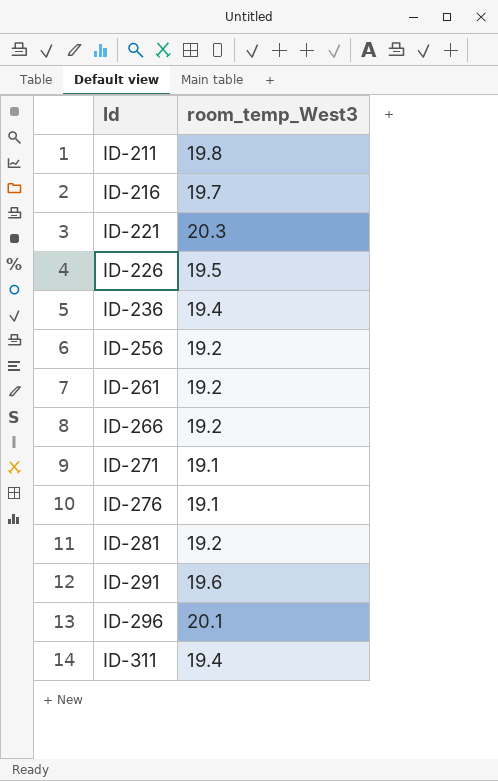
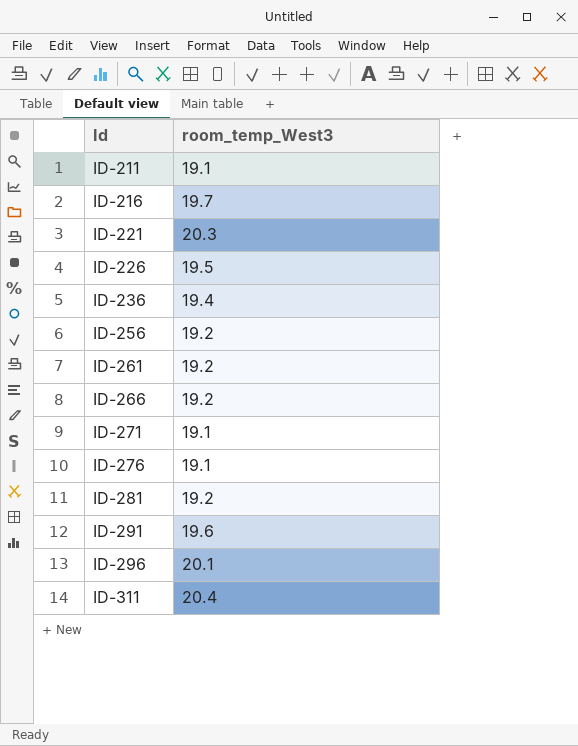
ID-211 | room_temp_West3: 19.8 -> 19.1
ID-311 | room_temp_West3: 19.4 -> 20.4

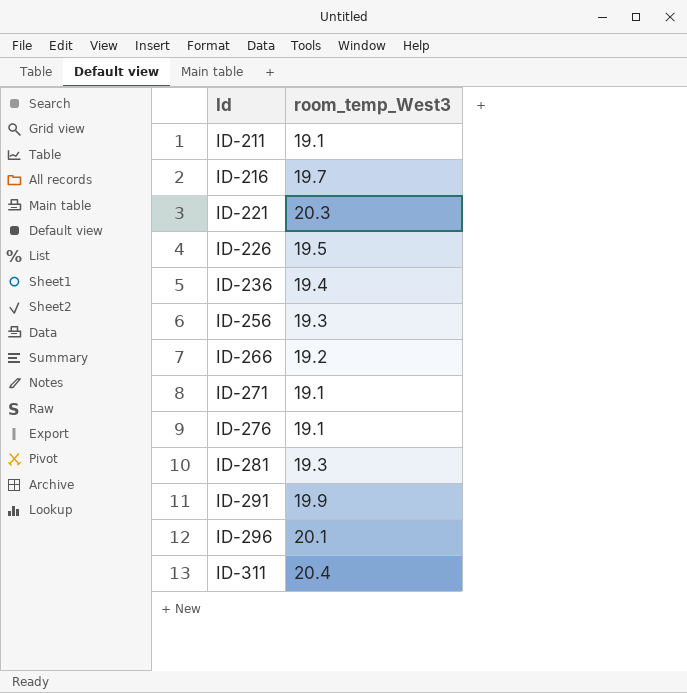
row ID-261: 19.2 -> none
ID-256 | room_temp_West3: 19.2 -> 19.3
ID-281 | room_temp_West3: 19.2 -> 19.3
ID-291 | room_temp_West3: 19.6 -> 19.9

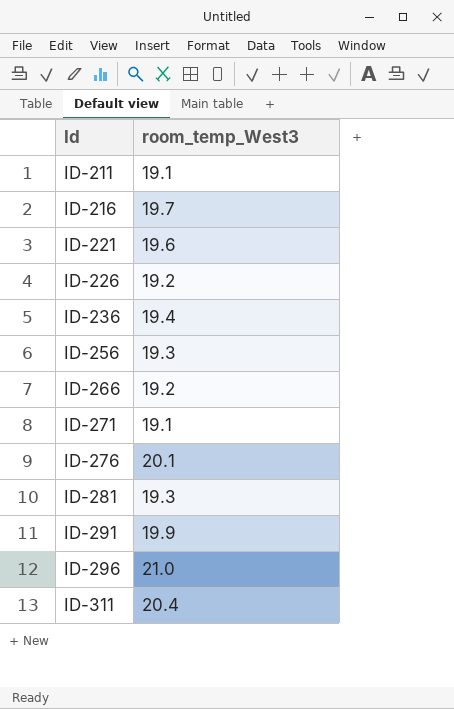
ID-221 | room_temp_West3: 20.3 -> 19.6
ID-226 | room_temp_West3: 19.5 -> 19.2
ID-276 | room_temp_West3: 19.1 -> 20.1
ID-296 | room_temp_West3: 20.1 -> 21.0

